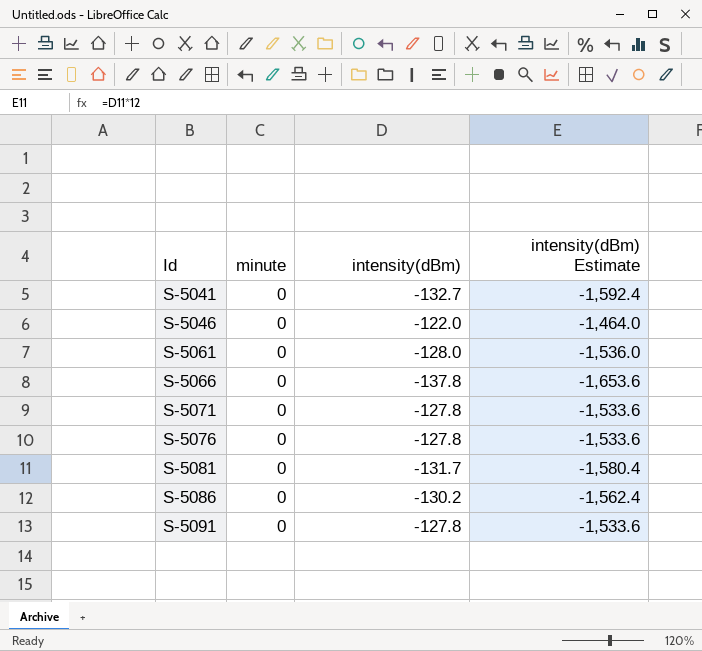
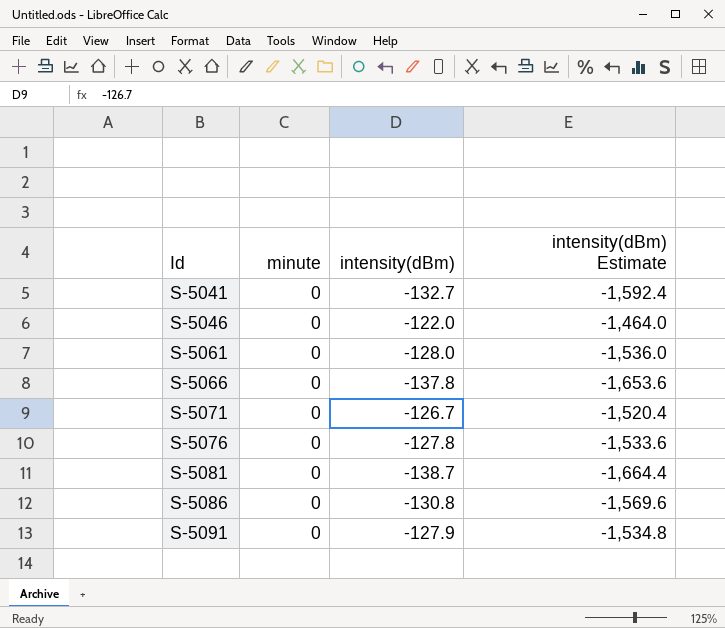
S-5071 | intensity(dBm): -127.8 -> -126.7
S-5071 | intensity(dBm) Estimate: -1,533.6 -> -1,520.4
S-5081 | intensity(dBm): -131.7 -> -138.7
S-5081 | intensity(dBm) Estimate: -1,580.4 -> -1,664.4
S-5086 | intensity(dBm): -130.2 -> -130.8
S-5086 | intensity(dBm) Estimate: -1,562.4 -> -1,569.6
S-5091 | intensity(dBm): -127.8 -> -127.9
S-5091 | intensity(dBm) Estimate: -1,533.6 -> -1,534.8

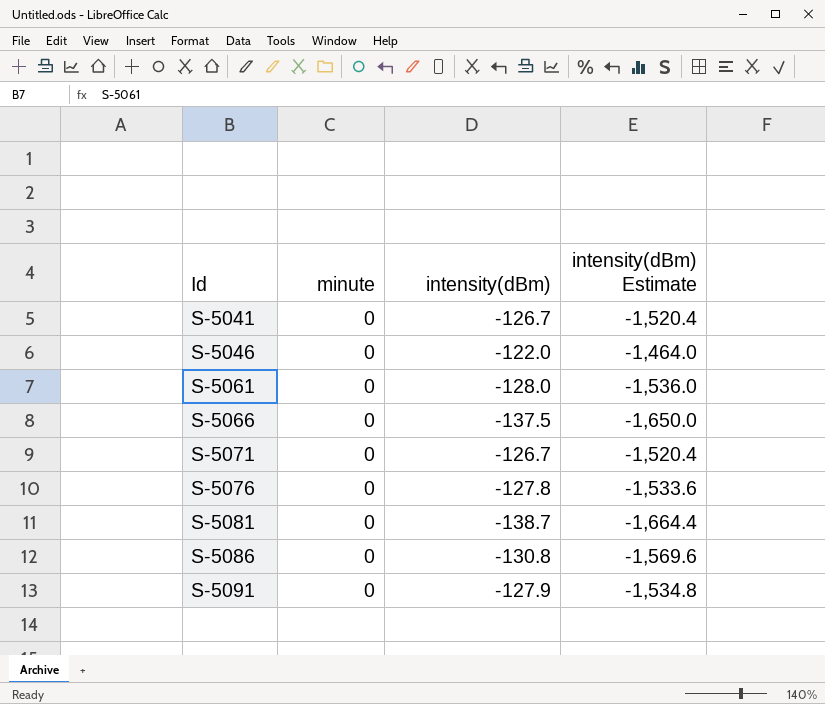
S-5041 | intensity(dBm): -132.7 -> -126.7
S-5041 | intensity(dBm) Estimate: -1,592.4 -> -1,520.4
S-5066 | intensity(dBm): -137.8 -> -137.5
S-5066 | intensity(dBm) Estimate: -1,653.6 -> -1,650.0

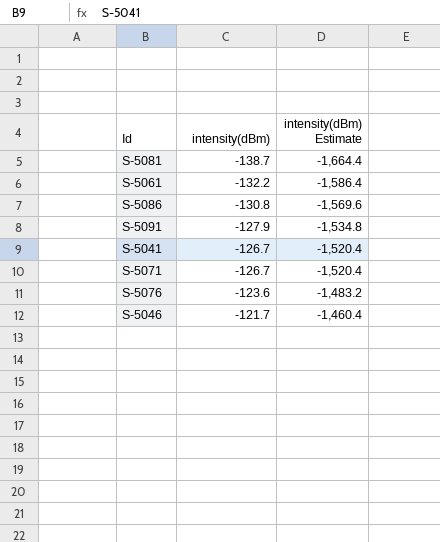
row order: Id ascending -> intensity(dBm) ascending
column minute | position: 2 -> none
row S-5066: 0 | -137.5 | -1,650.0 -> none
S-5061 | intensity(dBm): -128.0 -> -132.2
S-5061 | intensity(dBm) Estimate: -1,536.0 -> -1,586.4
S-5076 | intensity(dBm): -127.8 -> -123.6
S-5076 | intensity(dBm) Estimate: -1,533.6 -> -1,483.2
S-5046 | intensity(dBm): -122.0 -> -121.7
S-5046 | intensity(dBm) Estimate: -1,464.0 -> -1,460.4

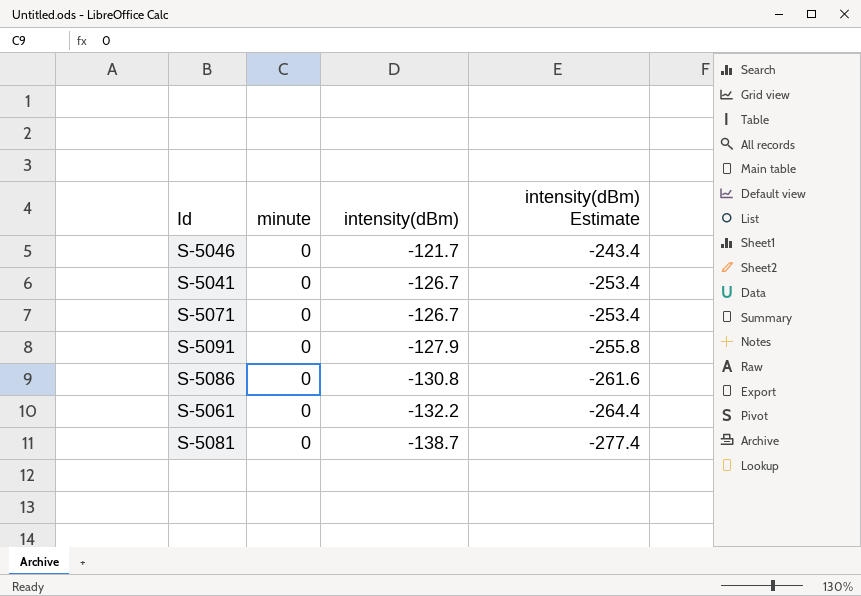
row order: intensity(dBm) ascending -> intensity(dBm) descending
column minute | position: none -> 2
column intensity(dBm) Estimate | formula: [intensity(dBm)] * 12 -> [intensity(dBm)] * 2
row S-5076: -123.6 | -1,483.2 -> none

